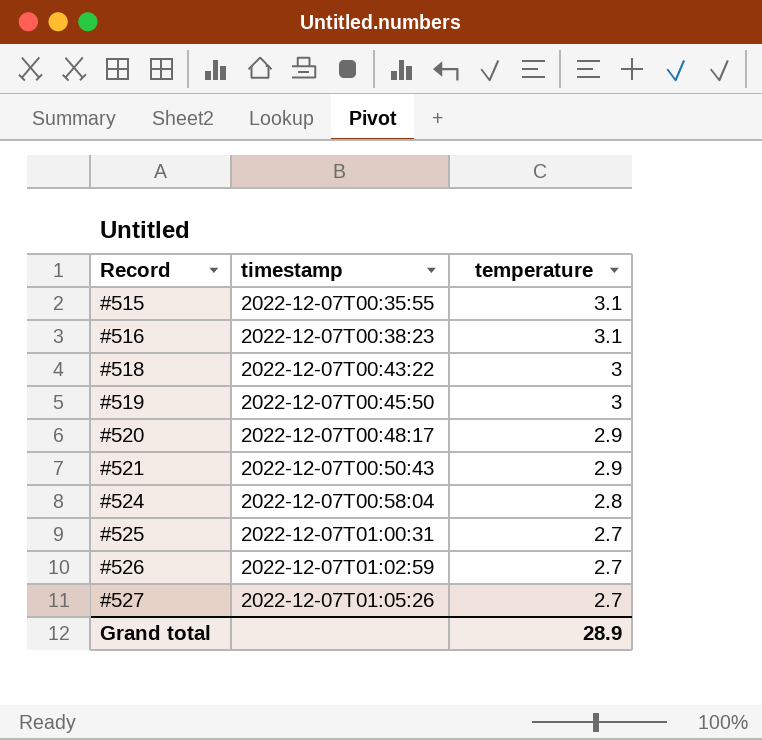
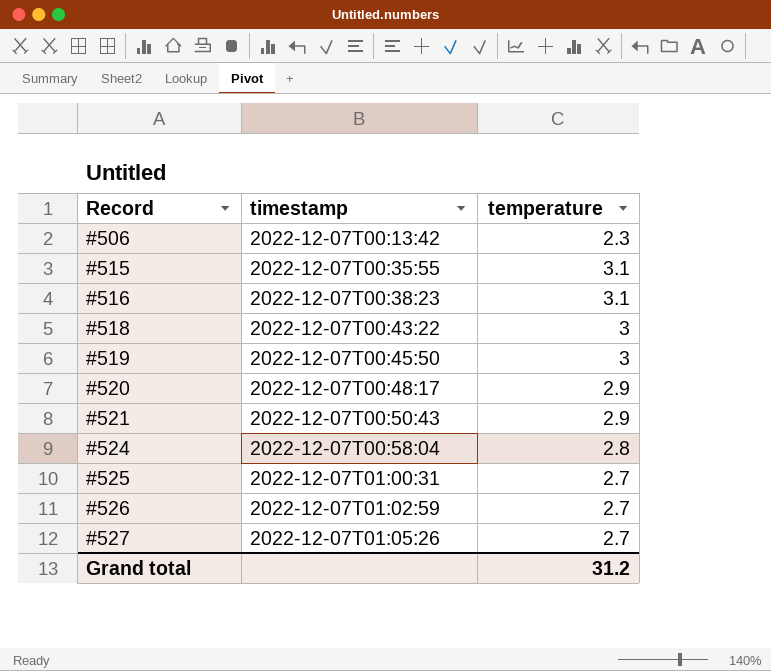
row #506: none -> 2022-12-07T00:13:42 | 2.3
Grand total | temperature: 28.9 -> 31.2

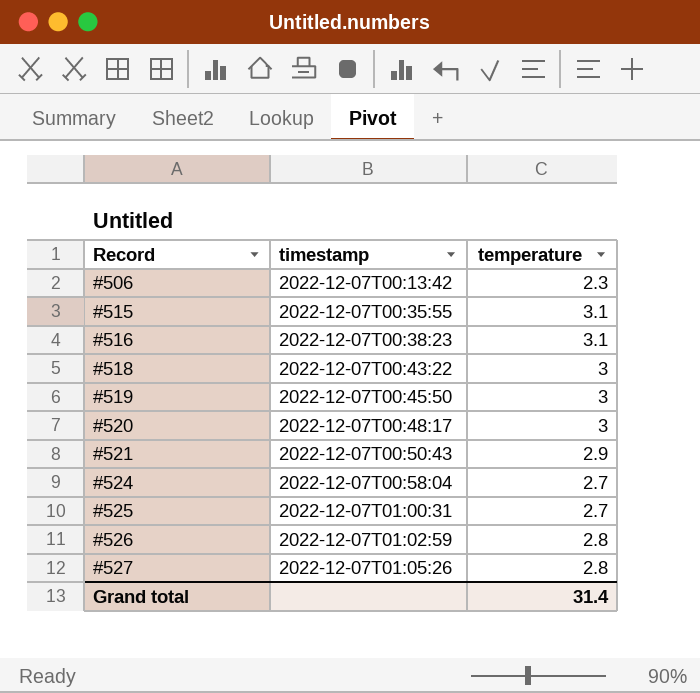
#520 | temperature: 2.9 -> 3
#524 | temperature: 2.8 -> 2.7
#526 | temperature: 2.7 -> 2.8
#527 | temperature: 2.7 -> 2.8
Grand total | temperature: 31.2 -> 31.4

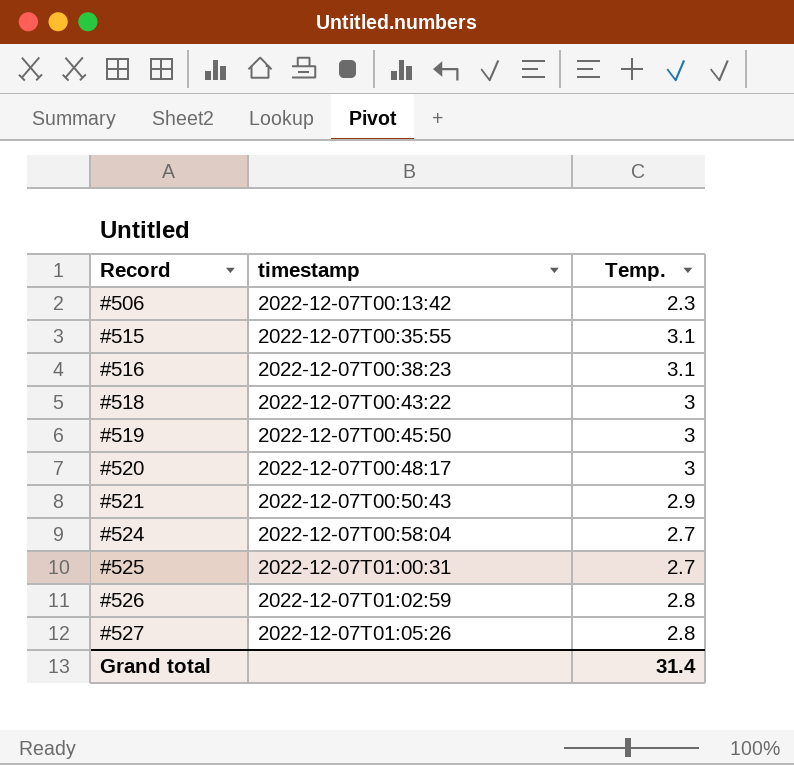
column name: temperature -> Temp.

